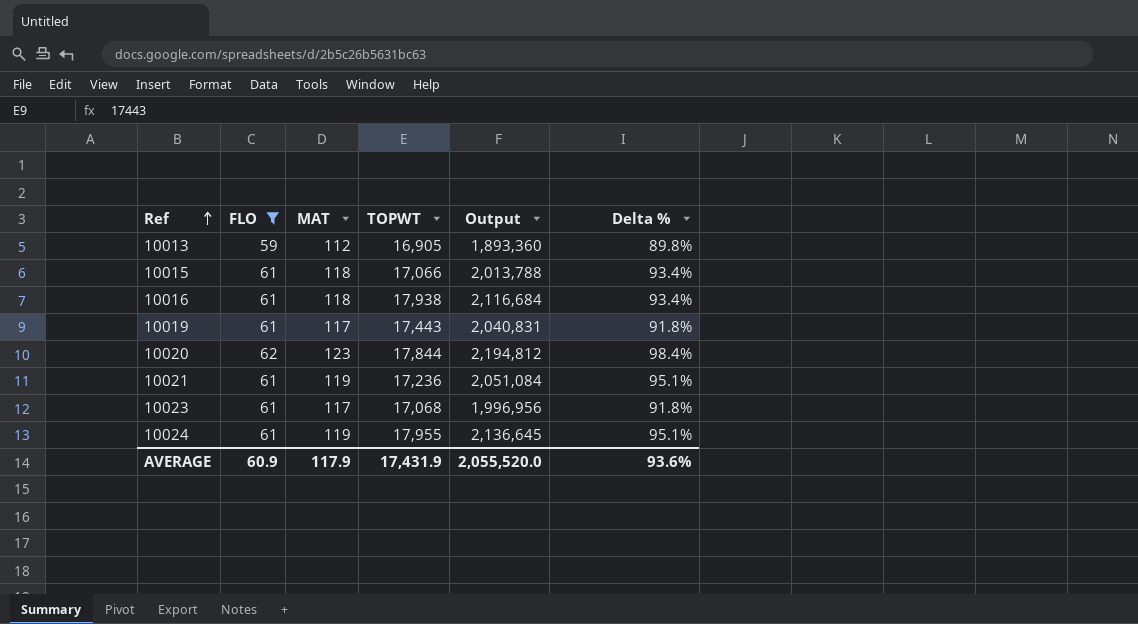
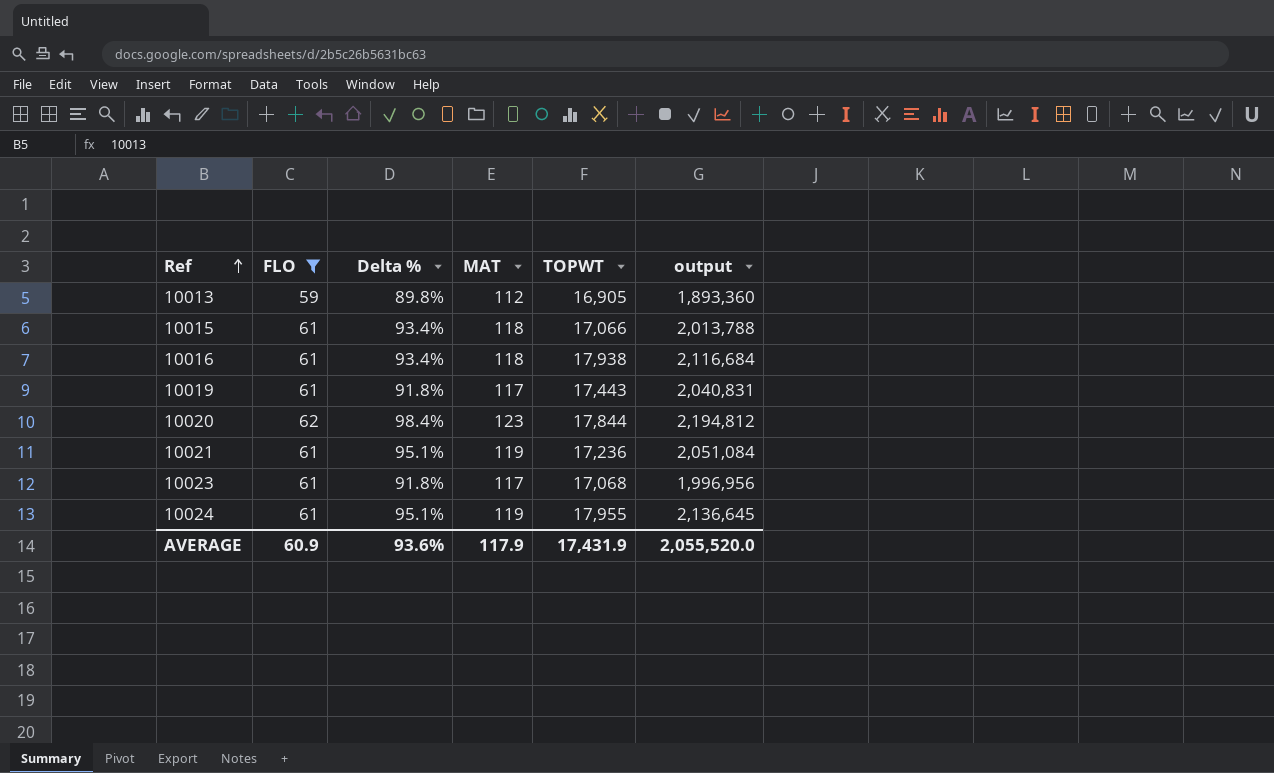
column Delta % | position: 6 -> 3
column name: Output -> output

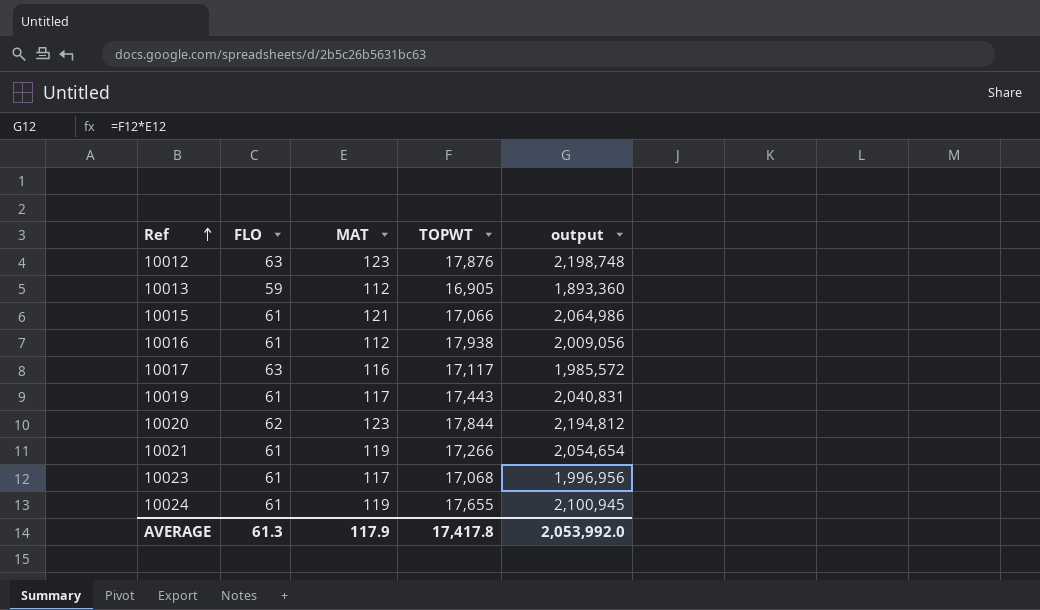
filter: FLO != 63 -> none
column Delta % | formula: ([MAT] - [FLO]) / [FLO] -> none
10015 | MAT: 118 -> 121
10015 | output: 2,013,788 -> 2,064,986
10016 | MAT: 118 -> 112
10016 | output: 2,116,684 -> 2,009,056
10021 | TOPWT: 17,236 -> 17,266
10021 | output: 2,051,084 -> 2,054,654
10024 | TOPWT: 17,955 -> 17,655
10024 | output: 2,136,645 -> 2,100,945
AVERAGE | FLO: 60.9 -> 61.3
AVERAGE | TOPWT: 17,431.9 -> 17,417.8
AVERAGE | output: 2,055,520.0 -> 2,053,992.0

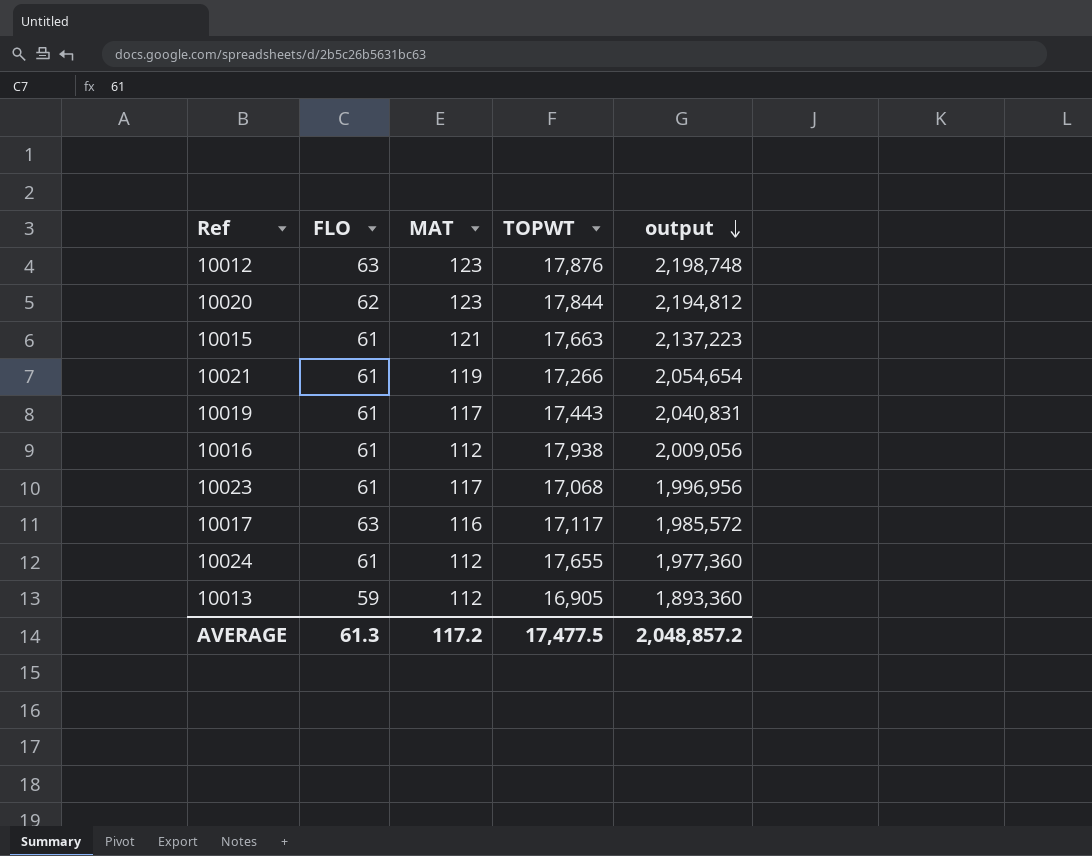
row order: Ref ascending -> output descending
10015 | TOPWT: 17,066 -> 17,663
10015 | output: 2,064,986 -> 2,137,223
10024 | MAT: 119 -> 112
10024 | output: 2,100,945 -> 1,977,360
AVERAGE | MAT: 117.9 -> 117.2
AVERAGE | TOPWT: 17,417.8 -> 17,477.5
AVERAGE | output: 2,053,992.0 -> 2,048,857.2

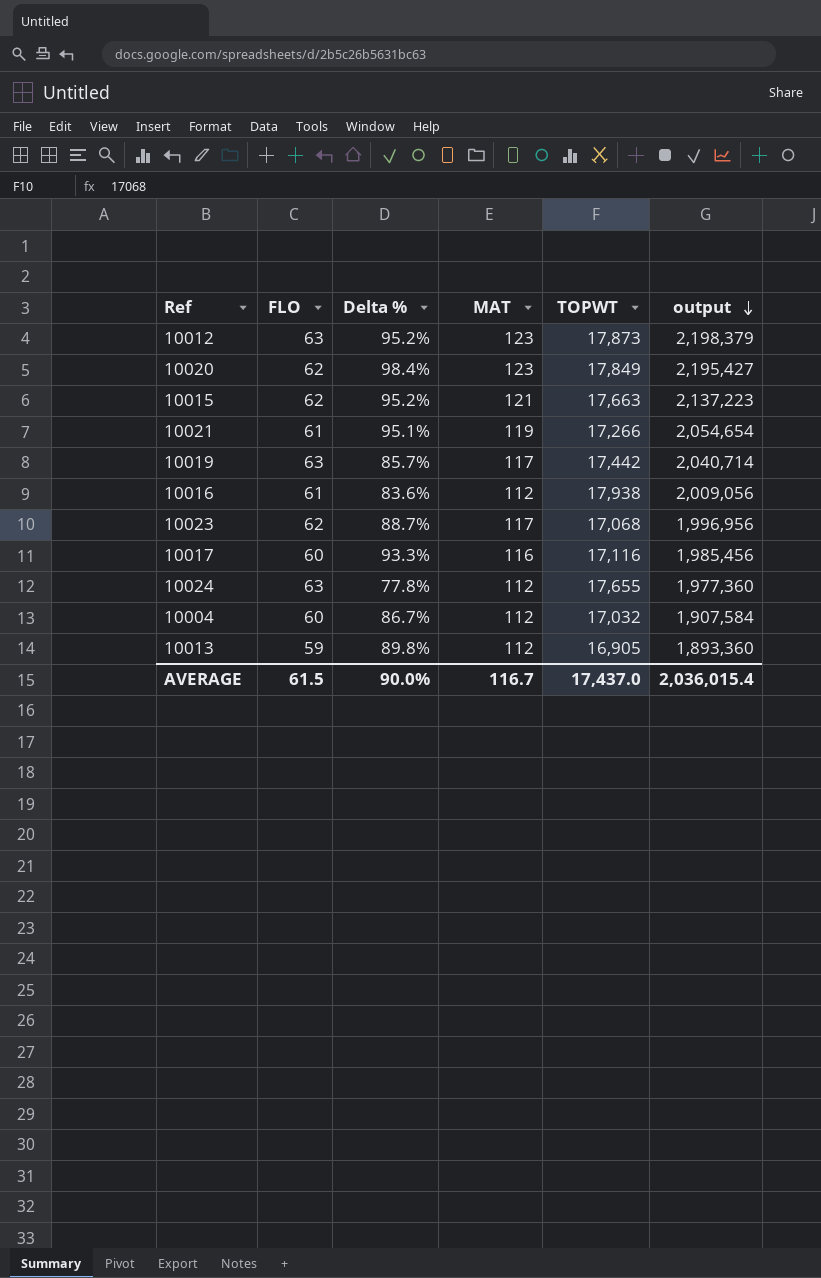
column Delta % | formula: none -> ([MAT] - [FLO]) / [FLO]
10012 | TOPWT: 17,876 -> 17,873
10012 | output: 2,198,748 -> 2,198,379
10020 | TOPWT: 17,844 -> 17,849
10020 | output: 2,194,812 -> 2,195,427
10015 | FLO: 61 -> 62
10019 | FLO: 61 -> 63
10019 | TOPWT: 17,443 -> 17,442
10019 | output: 2,040,831 -> 2,040,714
10023 | FLO: 61 -> 62
10017 | FLO: 63 -> 60
10017 | TOPWT: 17,117 -> 17,116
10017 | output: 1,985,572 -> 1,985,456
10024 | FLO: 61 -> 63
row 10004: none -> 60 | 86.7% | 112 | 17,032 | 1,907,584
AVERAGE | FLO: 61.3 -> 61.5
AVERAGE | MAT: 117.2 -> 116.7
AVERAGE | TOPWT: 17,477.5 -> 17,437.0
AVERAGE | output: 2,048,857.2 -> 2,036,015.4

